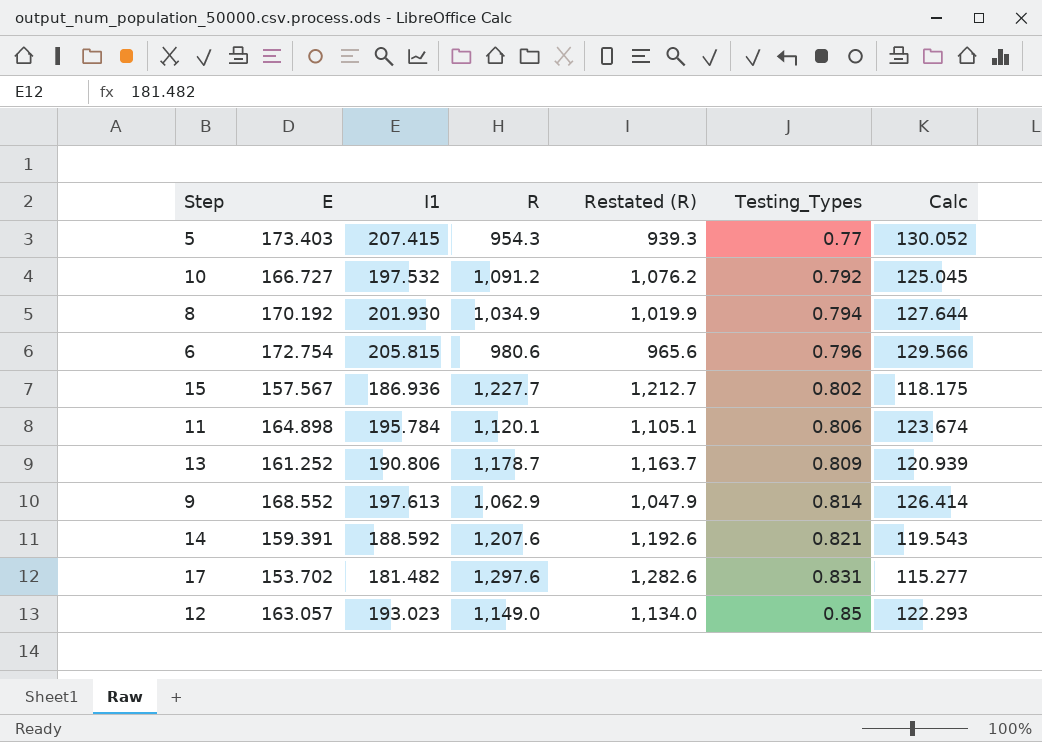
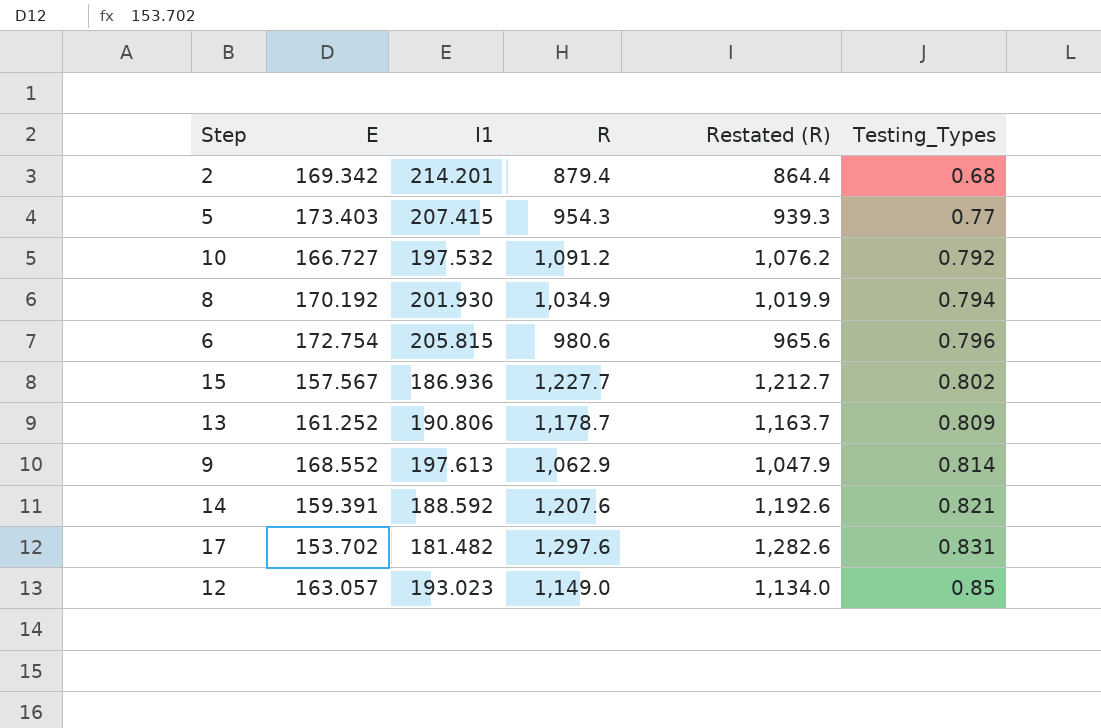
column Calc | formula: [E] * 0.75 -> none
row 11: 164.898 | 195.784 | 1,120.1 | 1,105.1 | 0.806 | 123.674 -> none
row 2: none -> 169.342 | 214.201 | 879.4 | 864.4 | 0.68

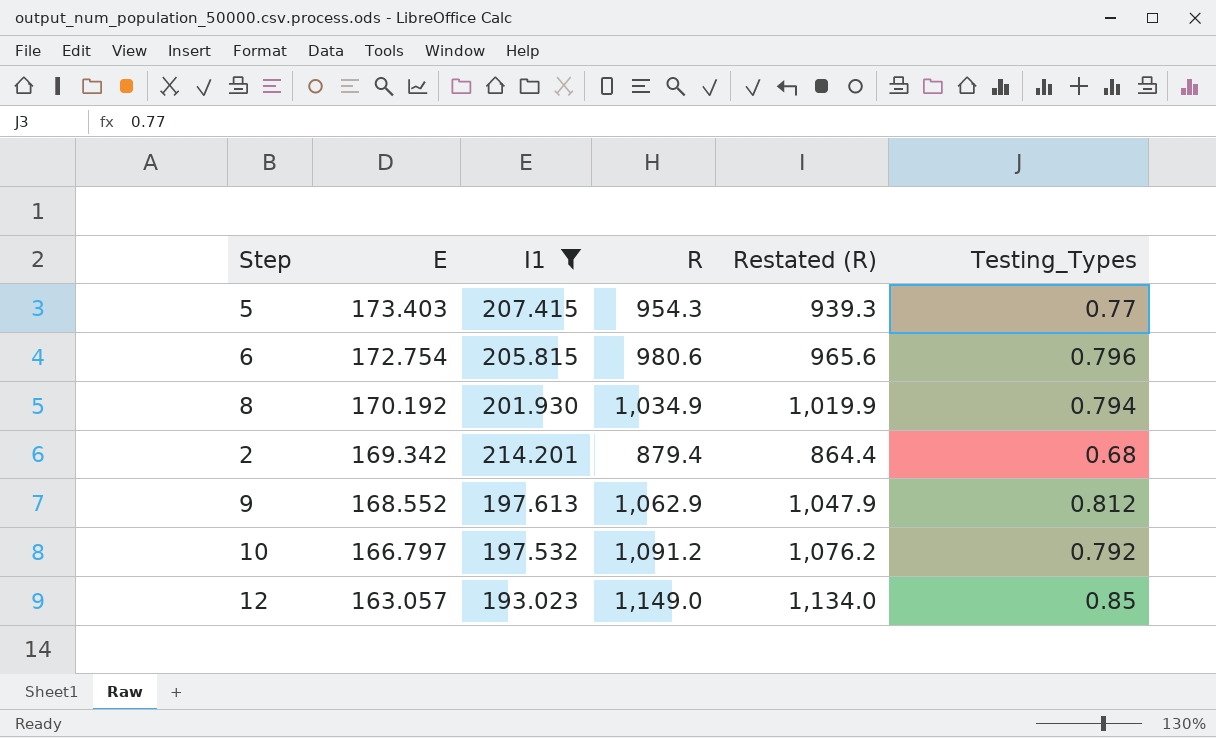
filter: none -> I1 >= 193.023
row order: Testing_Types ascending -> E descending
9 | Testing_Types: 0.814 -> 0.812
10 | E: 166.727 -> 166.797

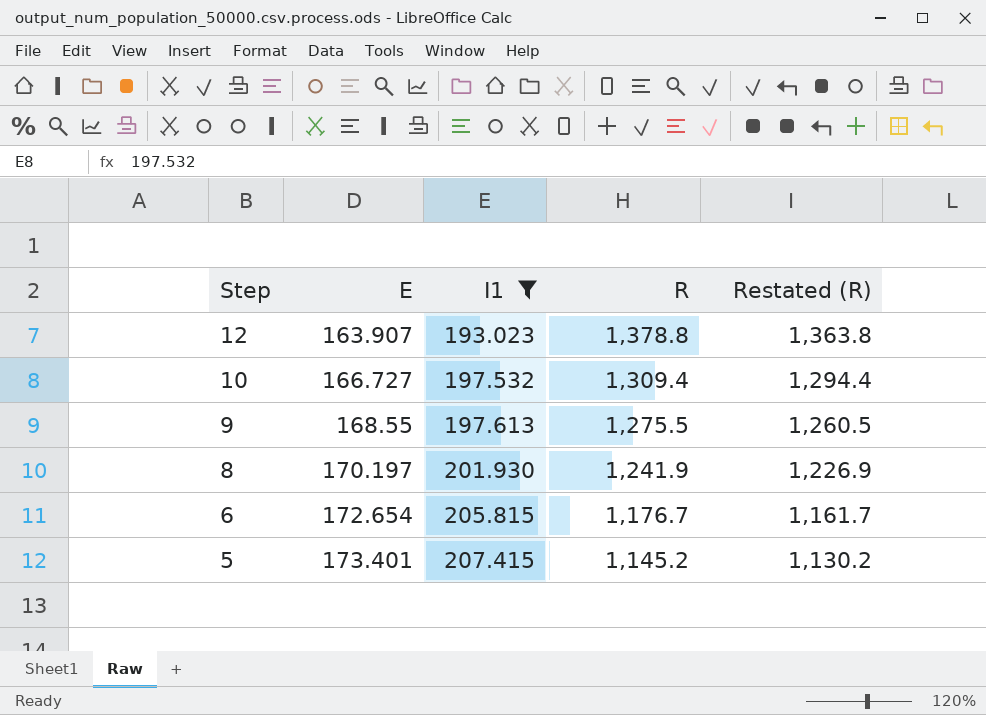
row order: E descending -> Step descending
column Testing_Types | position: 6 -> none
row 2: 169.342 | 214.201 | 879.4 | 864.4 | 0.68 -> none
12 | E: 163.057 -> 163.907
12 | R: 1,149.0 -> 1,378.8
12 | Restated (R): 1,134.0 -> 1,363.8
10 | E: 166.797 -> 166.727
10 | R: 1,091.2 -> 1,309.4
10 | Restated (R): 1,076.2 -> 1,294.4
9 | E: 168.552 -> 168.55
9 | R: 1,062.9 -> 1,275.5
9 | Restated (R): 1,047.9 -> 1,260.5
8 | E: 170.192 -> 170.197
8 | R: 1,034.9 -> 1,241.9
8 | Restated (R): 1,019.9 -> 1,226.9
6 | E: 172.754 -> 172.654
6 | R: 980.6 -> 1,176.7
6 | Restated (R): 965.6 -> 1,161.7
5 | E: 173.403 -> 173.401
5 | R: 954.3 -> 1,145.2
5 | Restated (R): 939.3 -> 1,130.2

